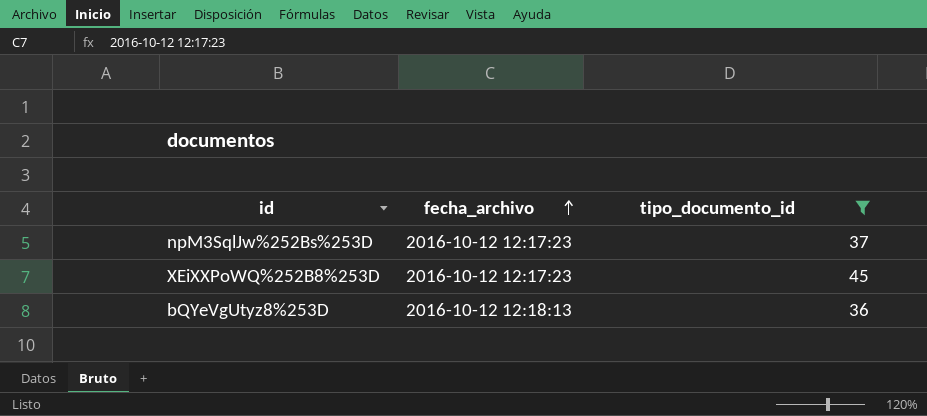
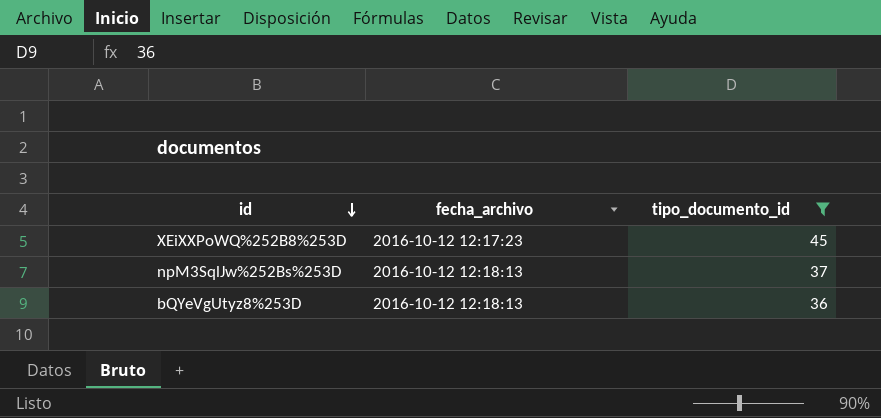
row order: fecha_archivo ascending -> id descending
npM3SqlJw%252Bs%253D | fecha_archivo: 2016-10-12 12:17:23 -> 2016-10-12 12:18:13

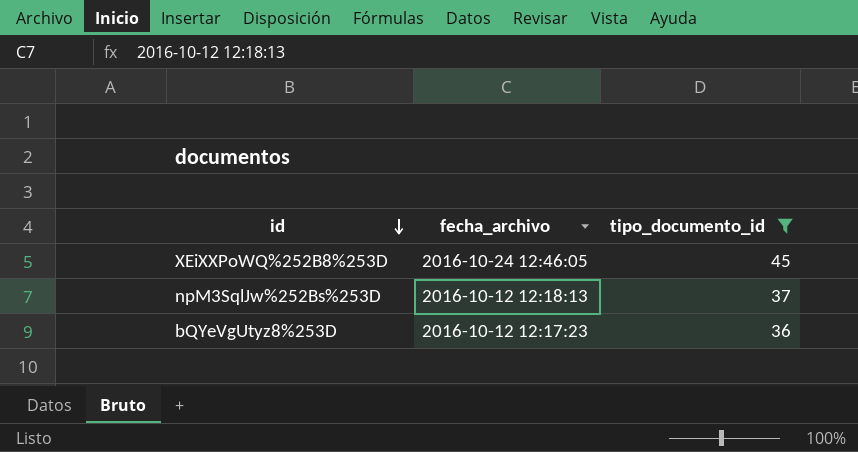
XEiXXPoWQ%252B8%253D | fecha_archivo: 2016-10-12 12:17:23 -> 2016-10-24 12:46:05
bQYeVgUtyz8%253D | fecha_archivo: 2016-10-12 12:18:13 -> 2016-10-12 12:17:23

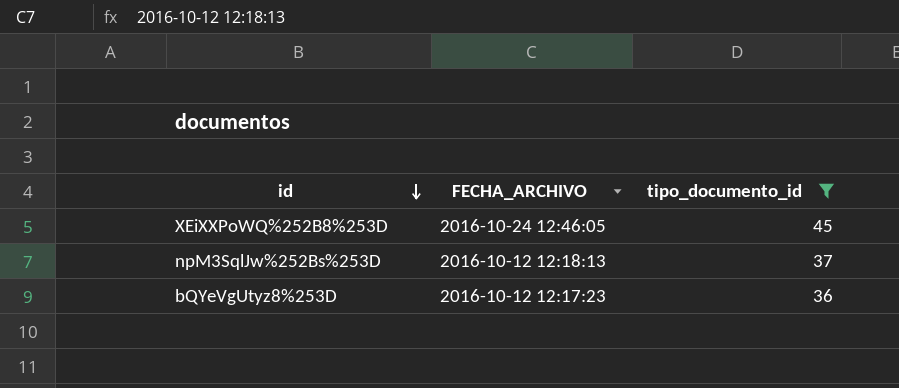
column name: fecha_archivo -> FECHA_ARCHIVO

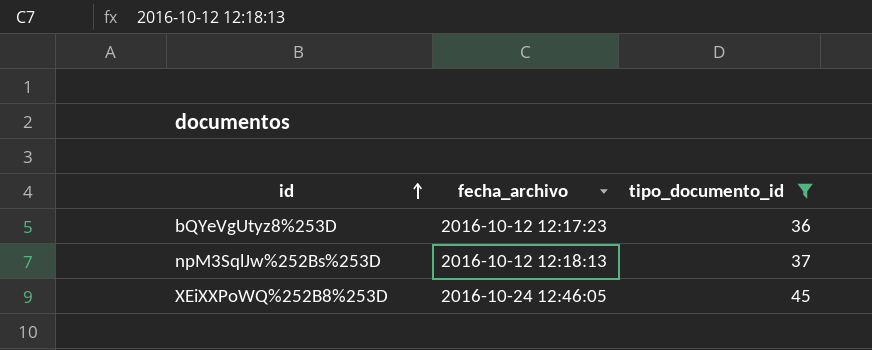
row order: id descending -> id ascending
column name: FECHA_ARCHIVO -> fecha_archivo

